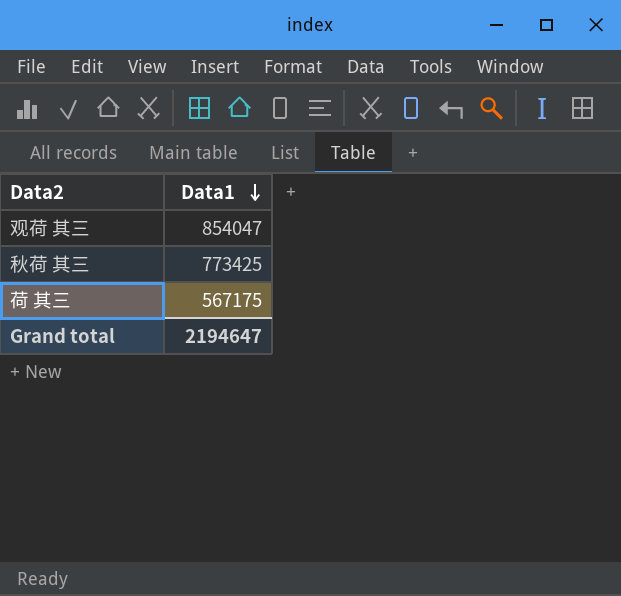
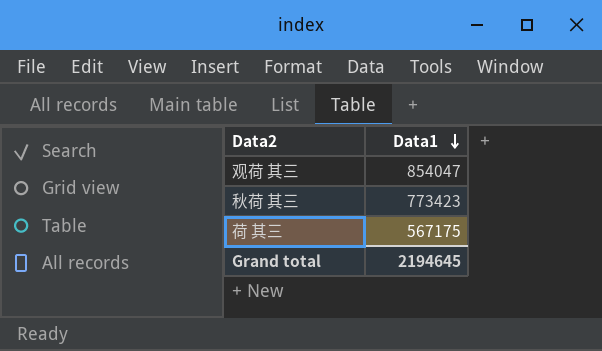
秋荷 其三 | Data1: 773425 -> 773423
Grand total | Data1: 2194647 -> 2194645

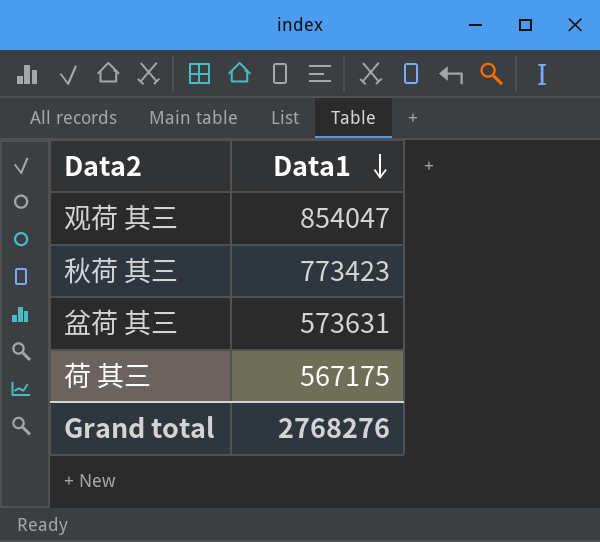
row 盆荷 其三: none -> 573631
Grand total | Data1: 2194645 -> 2768276

